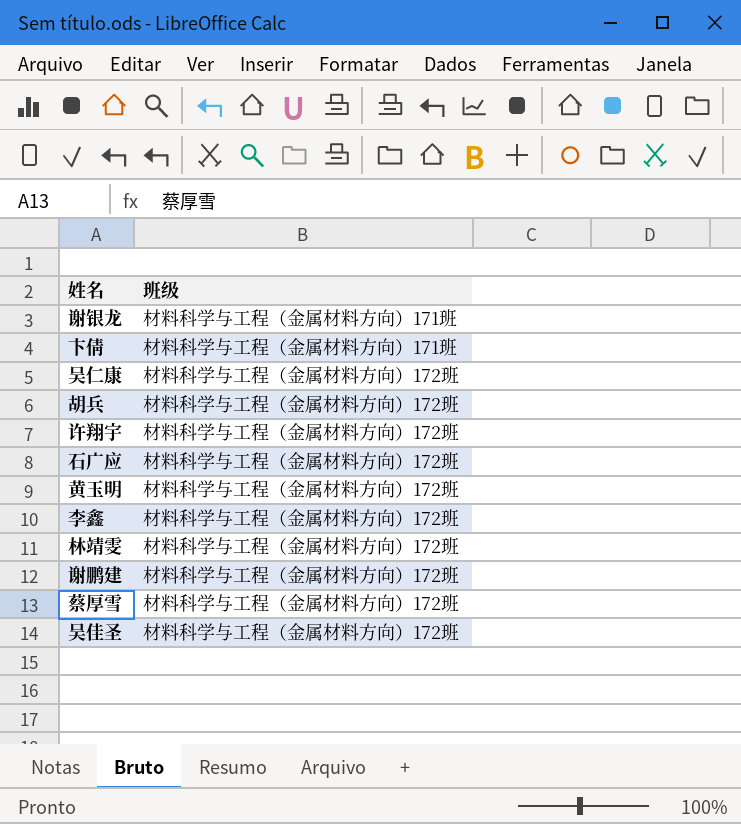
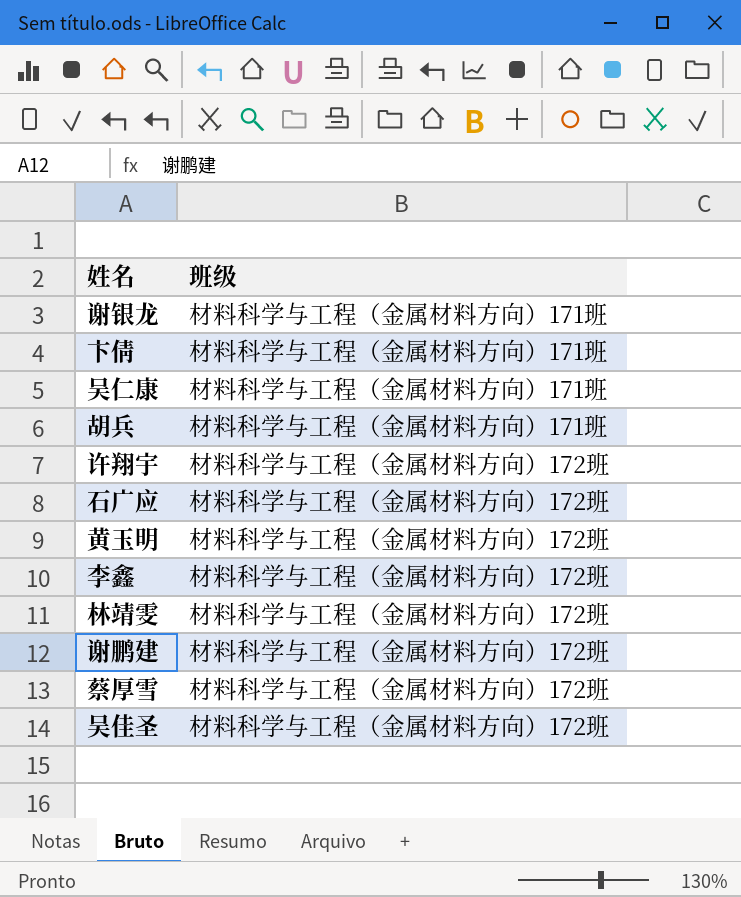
吴仁康 | 班级: 材料科学与工程（金属材料方向）172班 -> 材料科学与工程（金属材料方向）171班
胡兵 | 班级: 材料科学与工程（金属材料方向）172班 -> 材料科学与工程（金属材料方向）171班

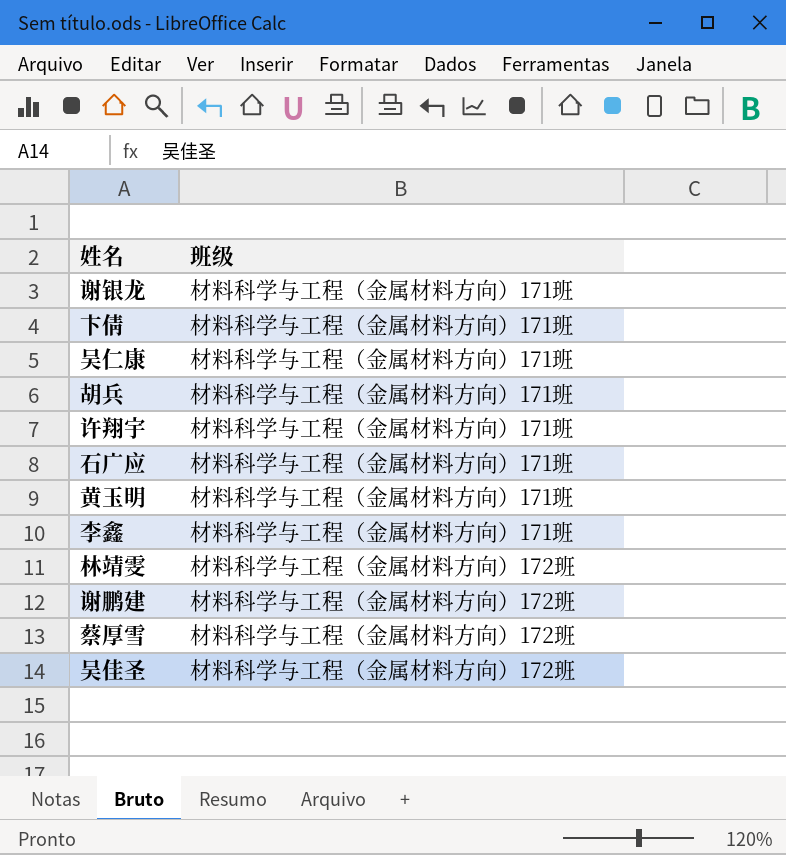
许翔宇 | 班级: 材料科学与工程（金属材料方向）172班 -> 材料科学与工程（金属材料方向）171班
石广应 | 班级: 材料科学与工程（金属材料方向）172班 -> 材料科学与工程（金属材料方向）171班
黄玉明 | 班级: 材料科学与工程（金属材料方向）172班 -> 材料科学与工程（金属材料方向）171班
李鑫 | 班级: 材料科学与工程（金属材料方向）172班 -> 材料科学与工程（金属材料方向）171班

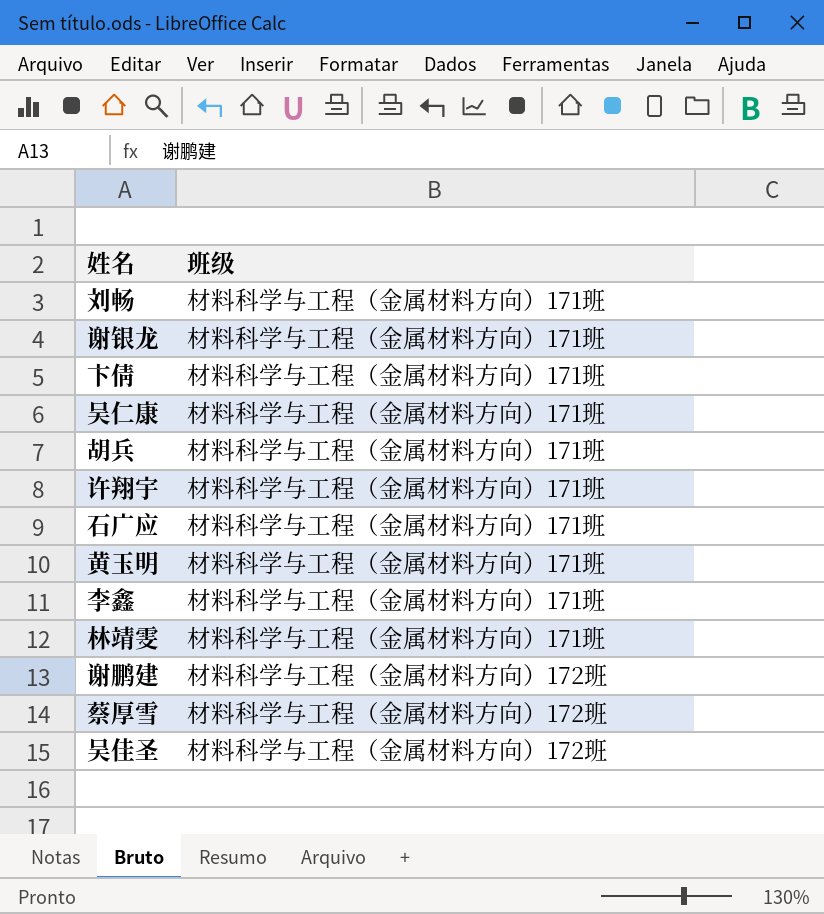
row 刘畅: none -> 材料科学与工程（金属材料方向）171班
林靖雯 | 班级: 材料科学与工程（金属材料方向）172班 -> 材料科学与工程（金属材料方向）171班

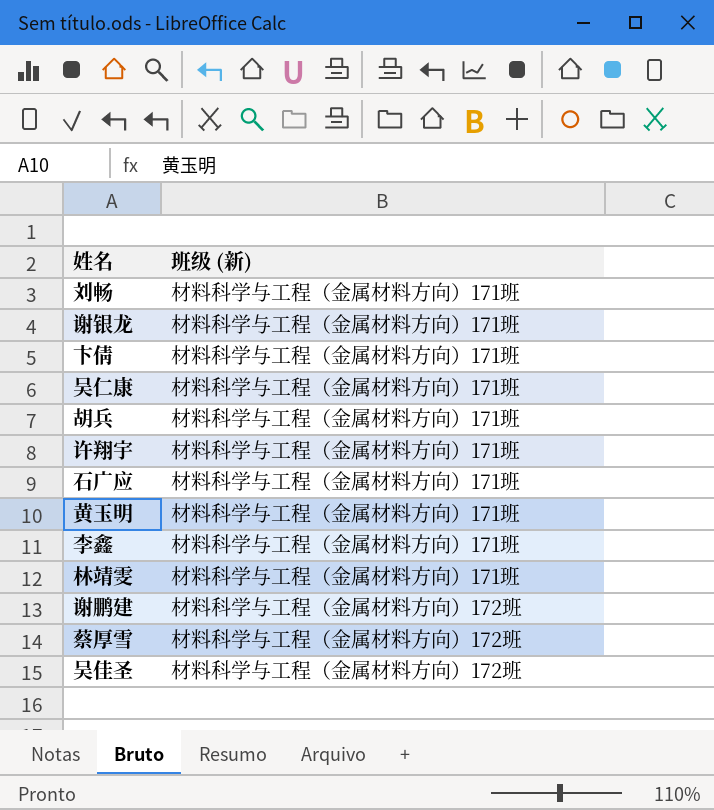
column name: 班级 -> 班级 (新)

